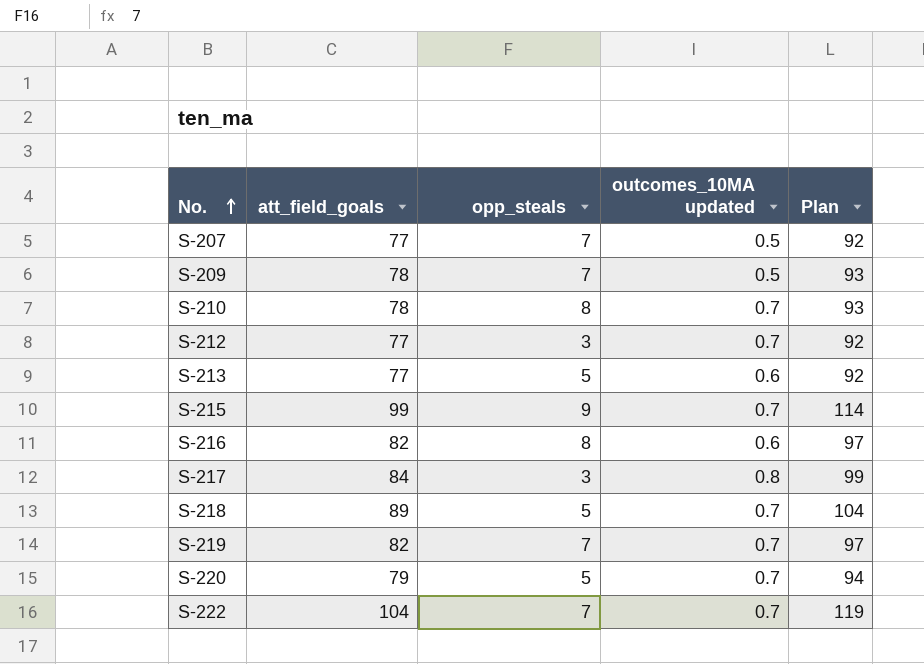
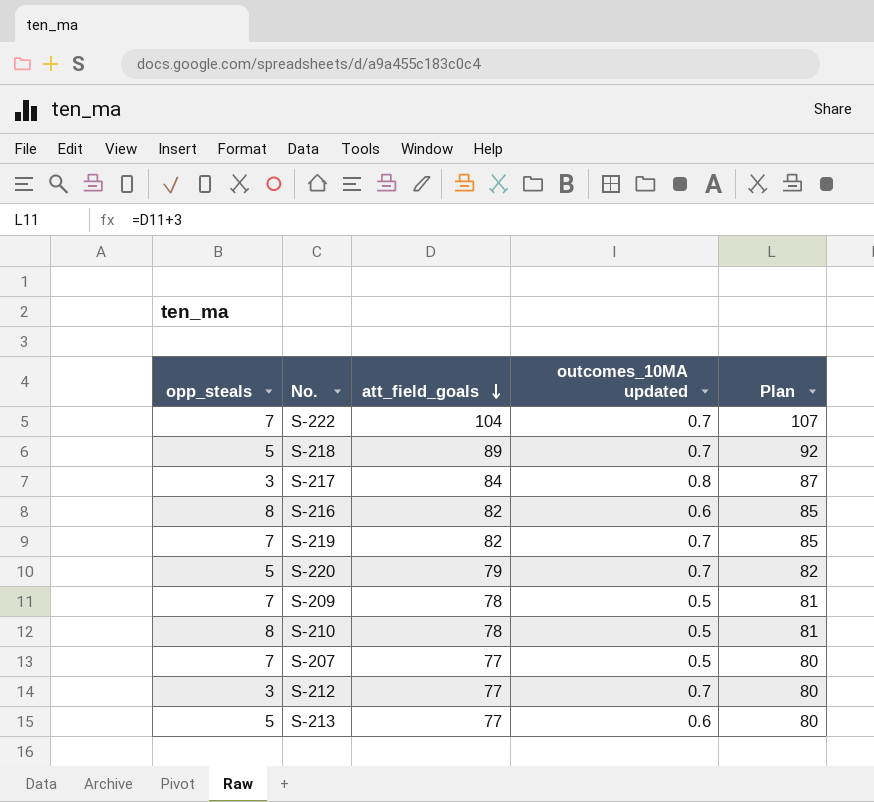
row order: No. ascending -> att_field_goals descending
column opp_steals | position: 3 -> 1
column Plan | formula: [att_field_goals] + 15 -> [att_field_goals] + 3
row S-215: 99 | 9 | 0.7 | 114 -> none
S-210 | outcomes_10MA updated: 0.7 -> 0.5

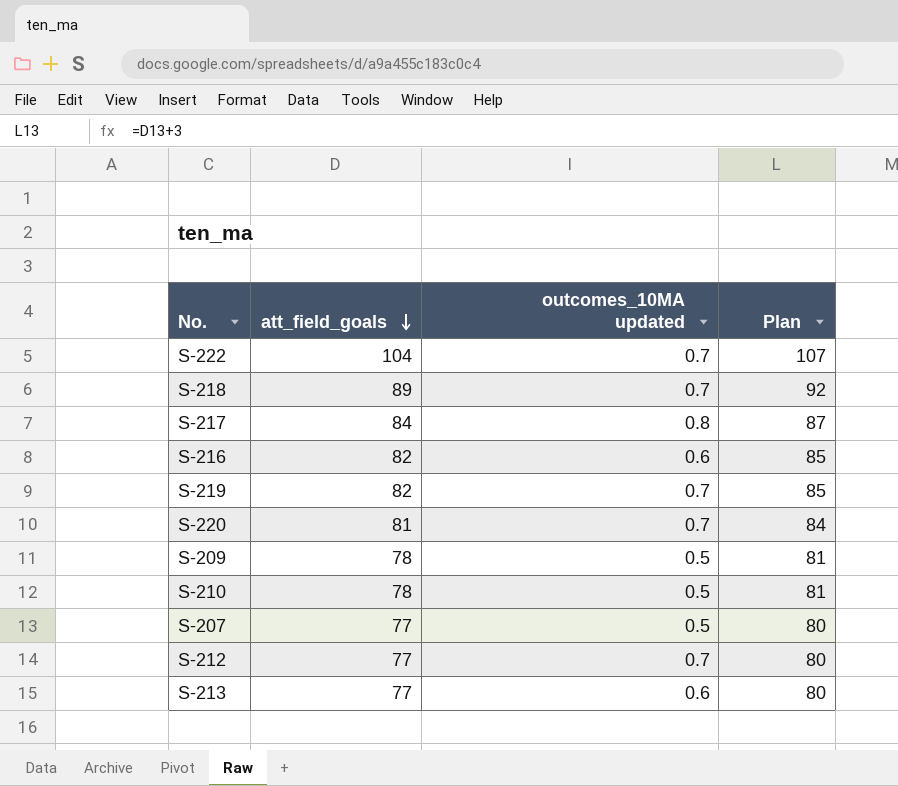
column opp_steals | position: 1 -> none
S-220 | att_field_goals: 79 -> 81
S-220 | Plan: 82 -> 84

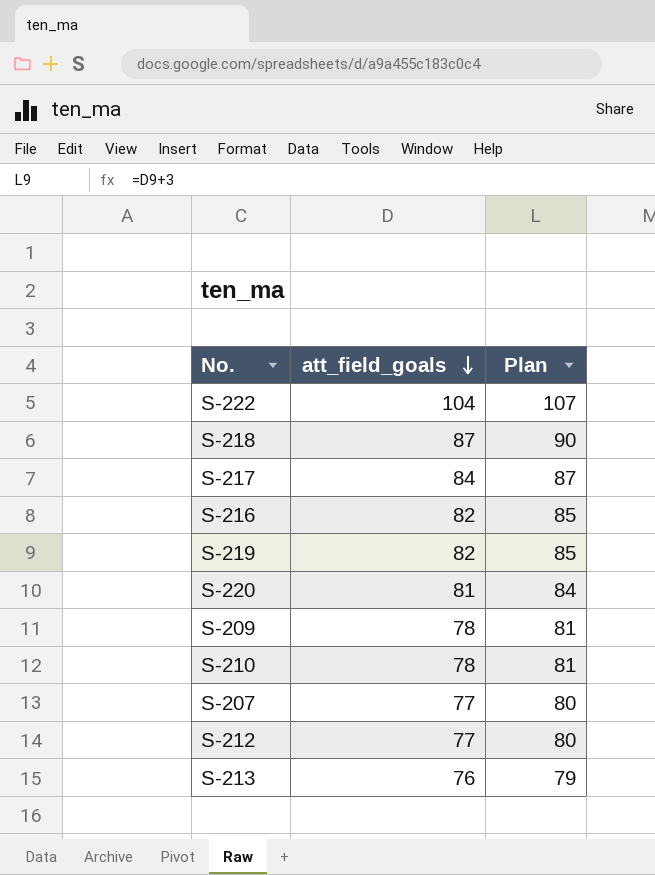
column outcomes_10MA updated | position: 3 -> none
S-218 | att_field_goals: 89 -> 87
S-218 | Plan: 92 -> 90
S-213 | att_field_goals: 77 -> 76
S-213 | Plan: 80 -> 79

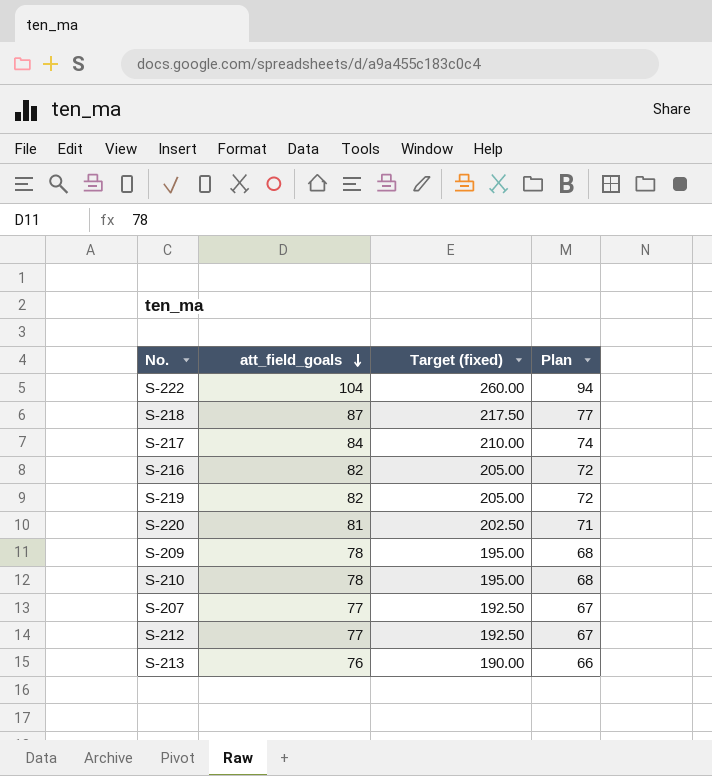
column Target (fixed) | formula: none -> [att_field_goals] * 2.5
column Plan | formula: [att_field_goals] + 3 -> [att_field_goals] - 10

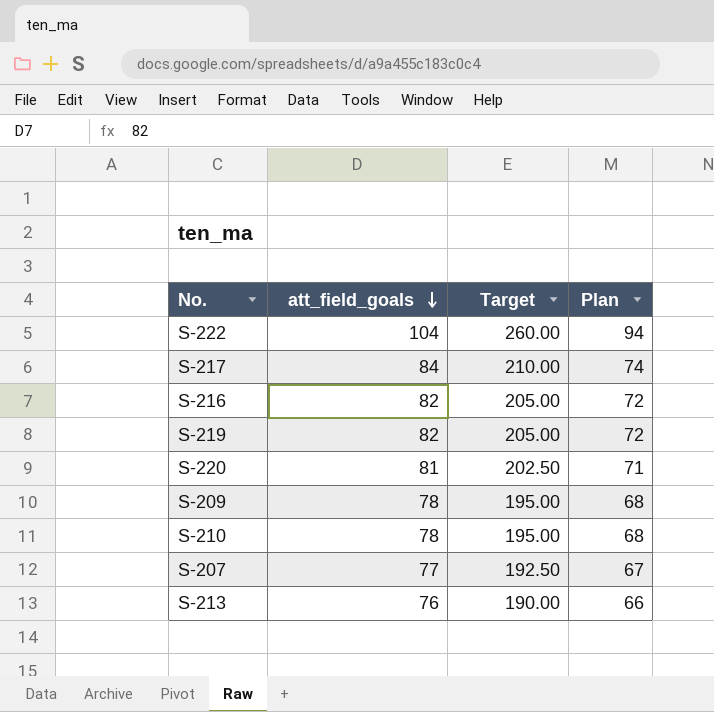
column name: Target (fixed) -> Target
row S-218: 87 | 217.50 | 77 -> none
row S-212: 77 | 192.50 | 67 -> none

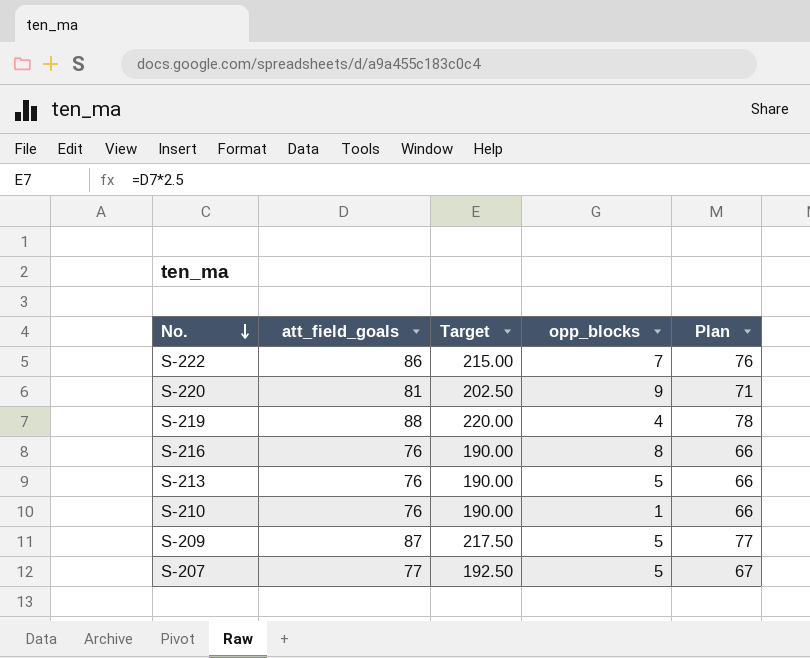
row order: att_field_goals descending -> No. descending
column opp_blocks | position: none -> 4
row S-217: 84 | 210.00 | 74 -> none
S-222 | att_field_goals: 104 -> 86
S-222 | Target: 260.00 -> 215.00
S-222 | Plan: 94 -> 76
S-219 | att_field_goals: 82 -> 88
S-219 | Target: 205.00 -> 220.00
S-219 | Plan: 72 -> 78
S-216 | att_field_goals: 82 -> 76
S-216 | Target: 205.00 -> 190.00
S-216 | Plan: 72 -> 66
S-210 | att_field_goals: 78 -> 76
S-210 | Target: 195.00 -> 190.00
S-210 | Plan: 68 -> 66
S-209 | att_field_goals: 78 -> 87
S-209 | Target: 195.00 -> 217.50
S-209 | Plan: 68 -> 77

